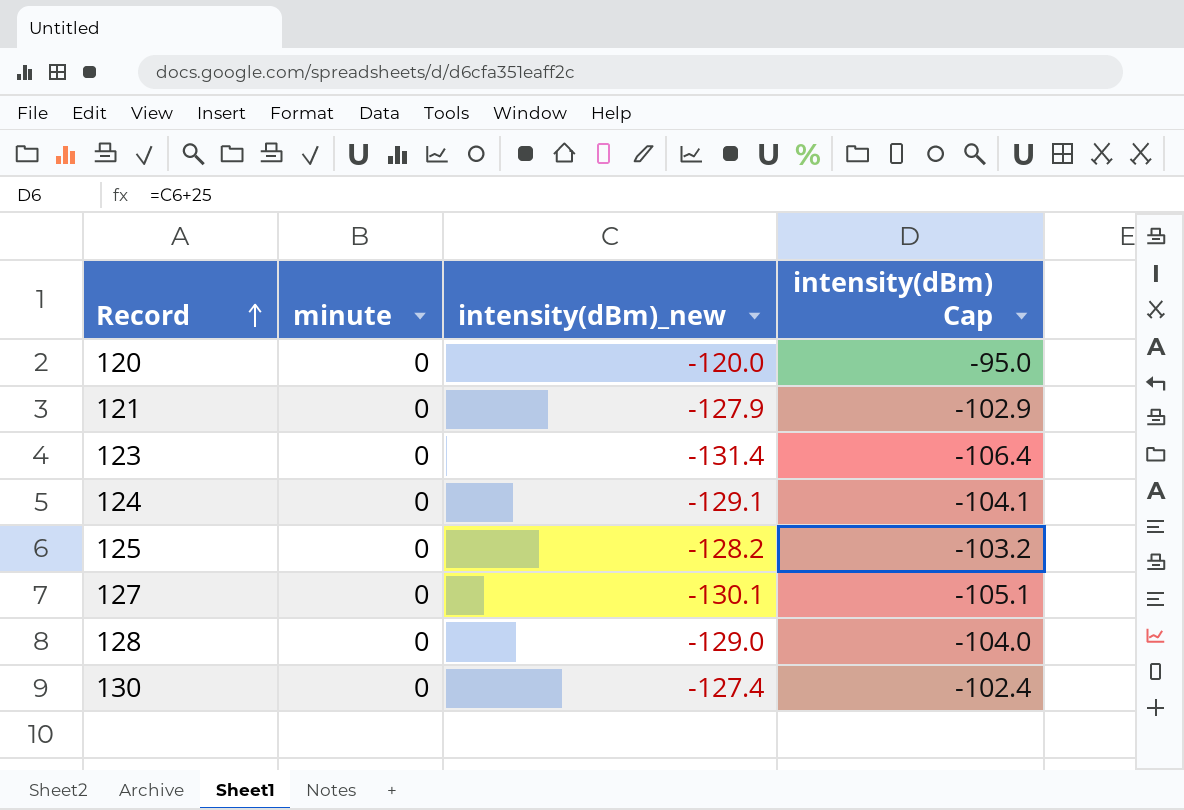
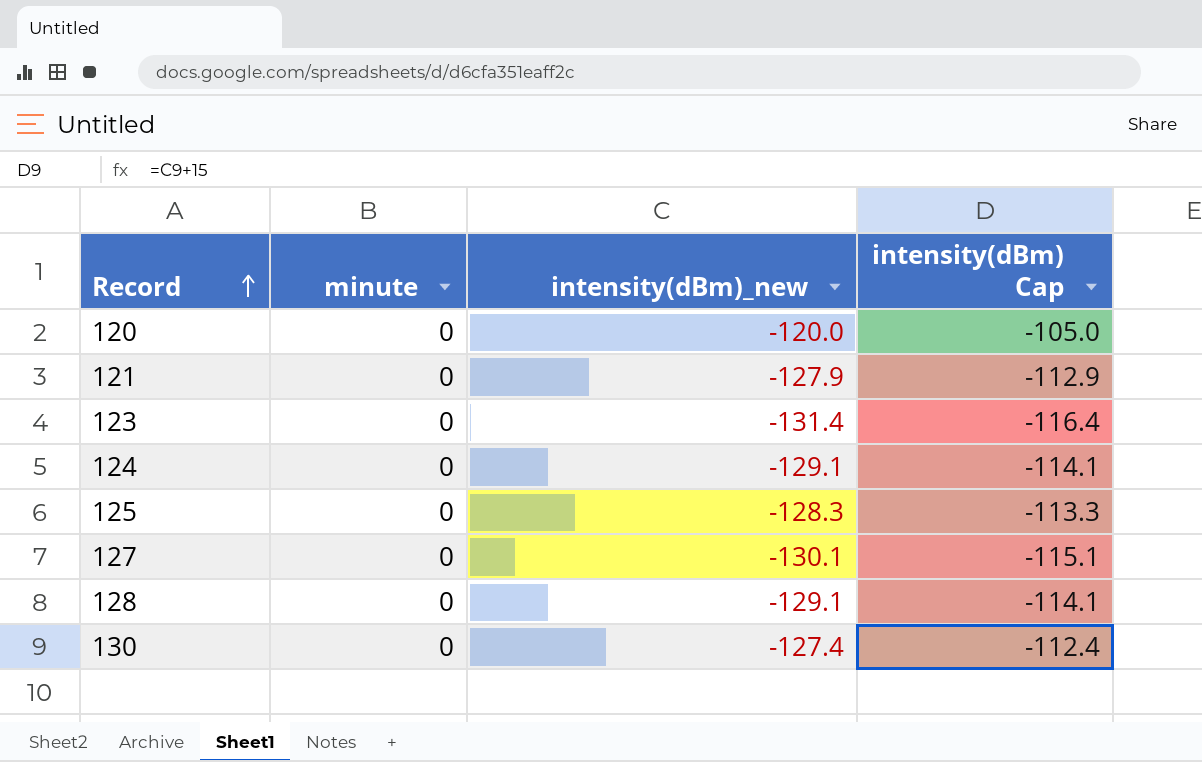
column intensity(dBm) Cap | formula: [intensity(dBm)_new] + 25 -> [intensity(dBm)_new] + 15
125 | intensity(dBm)_new: -128.2 -> -128.3
128 | intensity(dBm)_new: -129.0 -> -129.1

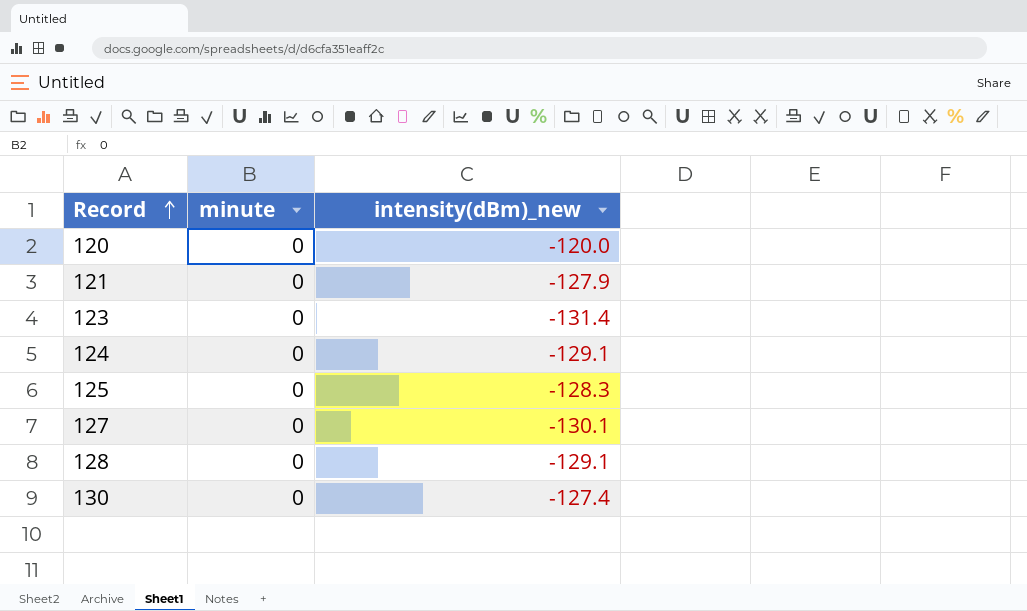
column intensity(dBm) Cap | formula: [intensity(dBm)_new] + 15 -> none

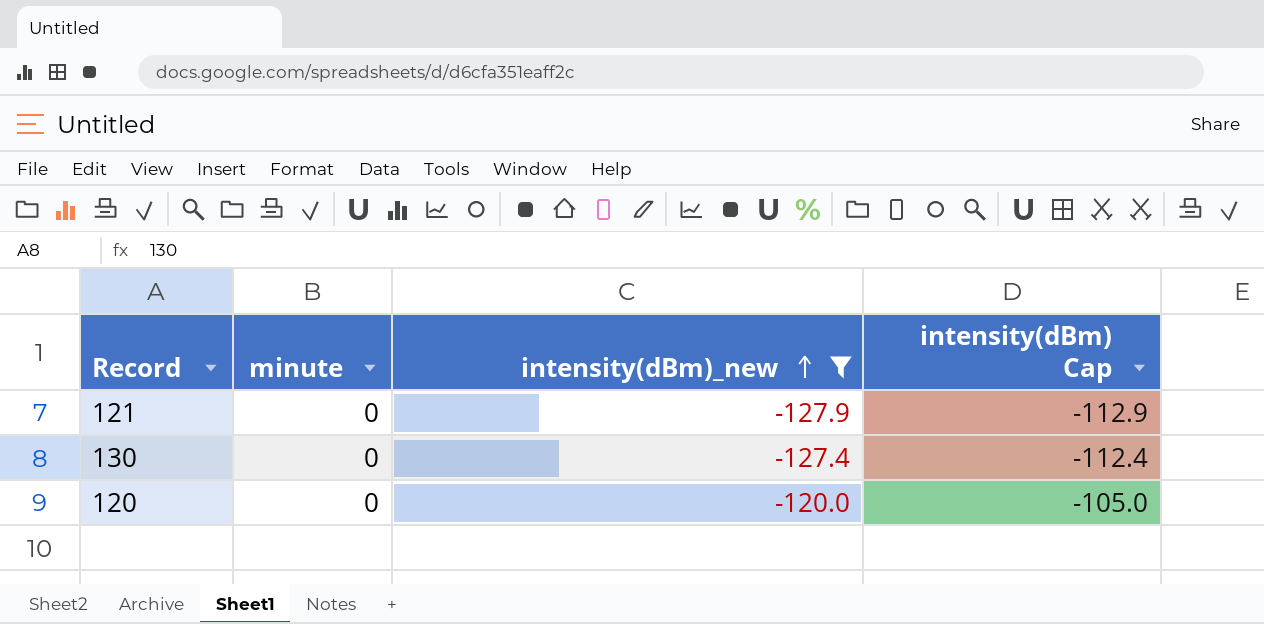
filter: none -> intensity(dBm)_new >= -127.9
row order: Record ascending -> intensity(dBm)_new ascending
column intensity(dBm) Cap | formula: none -> [intensity(dBm)_new] + 15

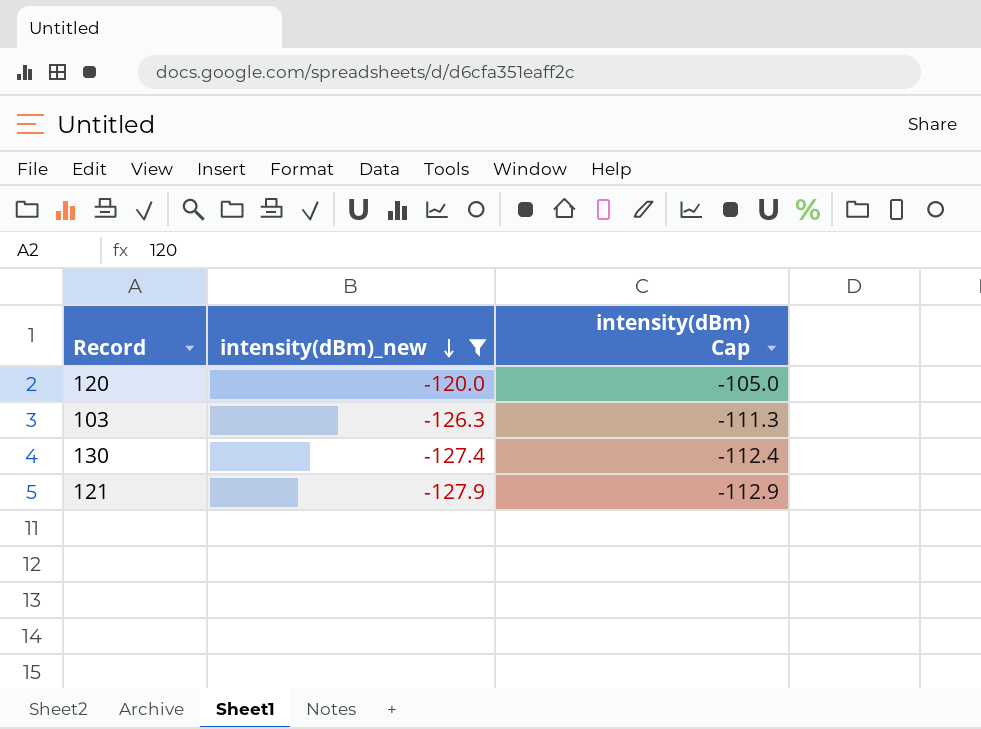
row order: intensity(dBm)_new ascending -> intensity(dBm)_new descending
column minute | position: 2 -> none
row 103: none -> -126.3 | -111.3

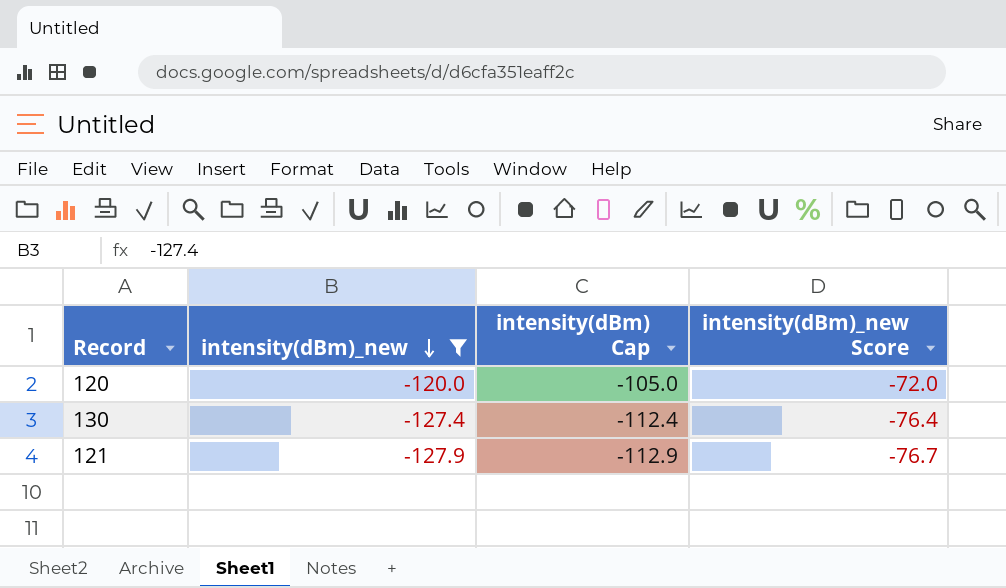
column intensity(dBm)_new Score | formula: none -> [intensity(dBm)_new] * 0.6
row 103: -126.3 | -111.3 -> none

